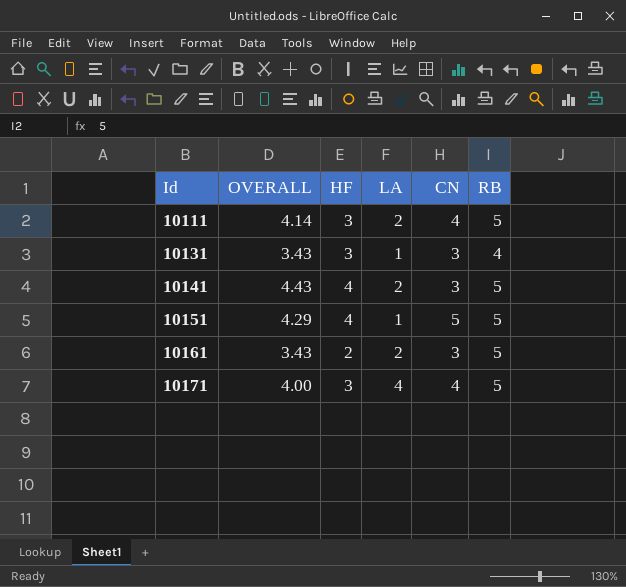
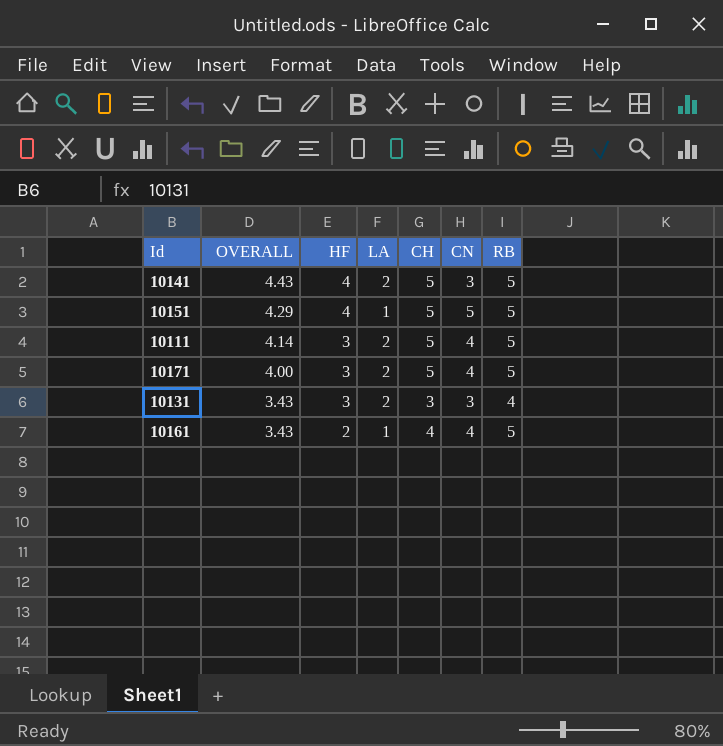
row order: Id ascending -> OVERALL descending
column CH | position: none -> 5
10171 | LA: 4 -> 2
10131 | LA: 1 -> 2
10161 | LA: 2 -> 1
10161 | CN: 3 -> 4

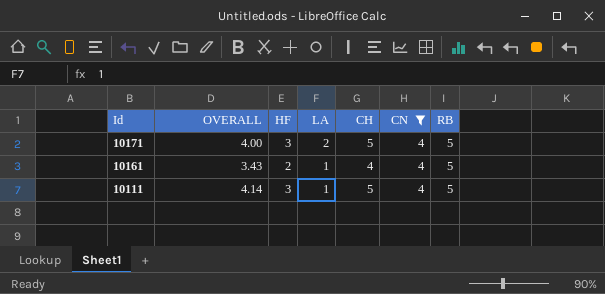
filter: none -> CN = 4
row order: OVERALL descending -> Id descending
10111 | LA: 2 -> 1

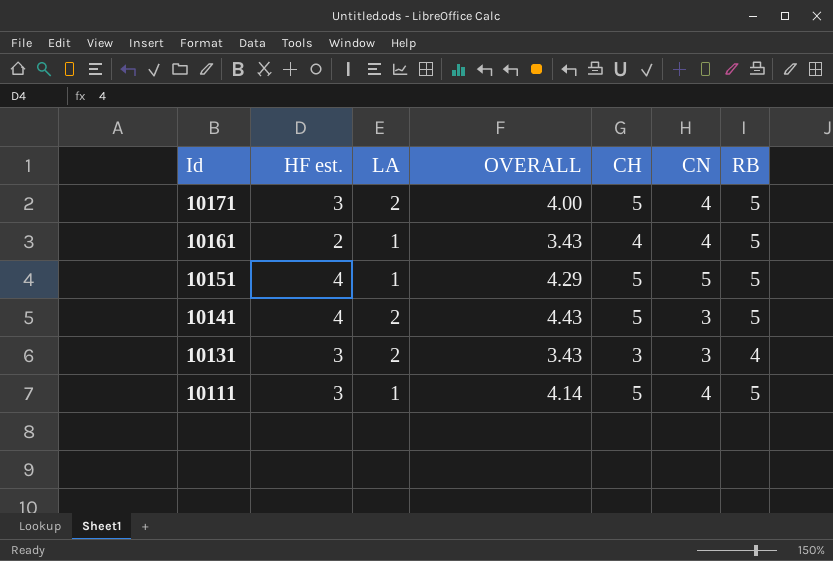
filter: CN = 4 -> none
column name: HF -> HF est.
column OVERALL | position: 2 -> 4

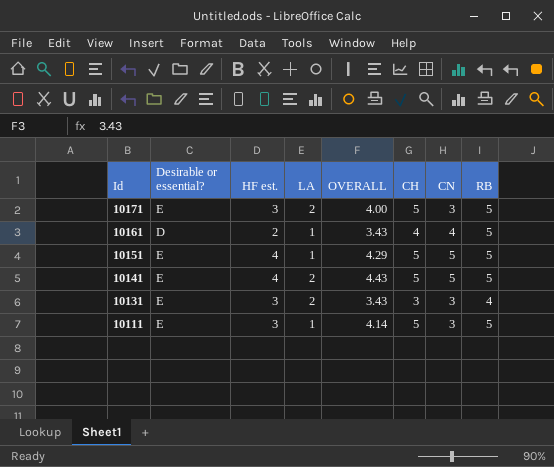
column Desirable or essential? | position: none -> 2
10171 | CN: 4 -> 3
10141 | CN: 3 -> 5
10111 | CN: 4 -> 3

